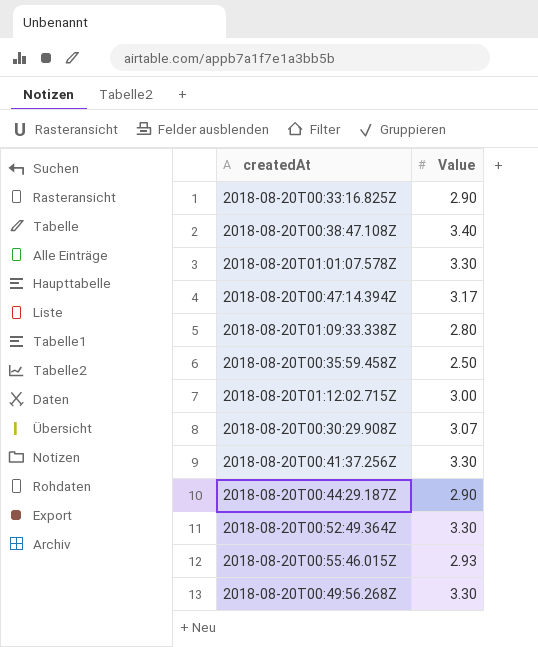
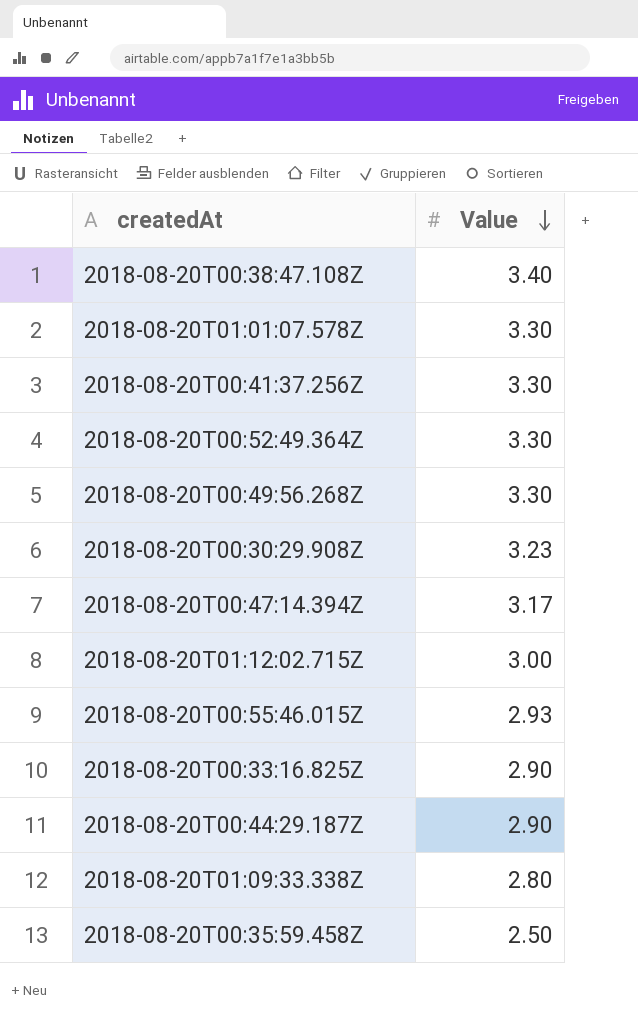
row order: none -> Value descending
2018-08-20T00:30:29.908Z | Value: 3.07 -> 3.23

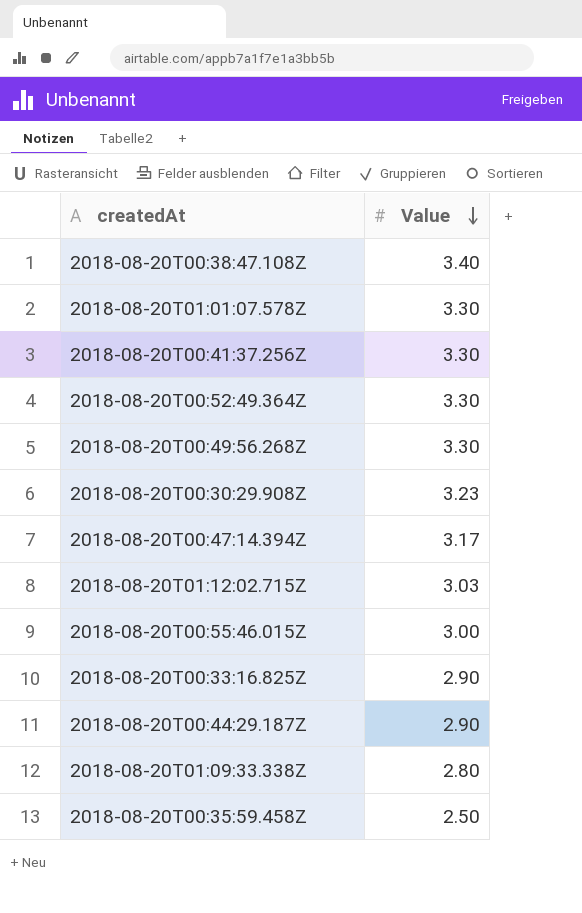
2018-08-20T01:12:02.715Z | Value: 3.00 -> 3.03
2018-08-20T00:55:46.015Z | Value: 2.93 -> 3.00

